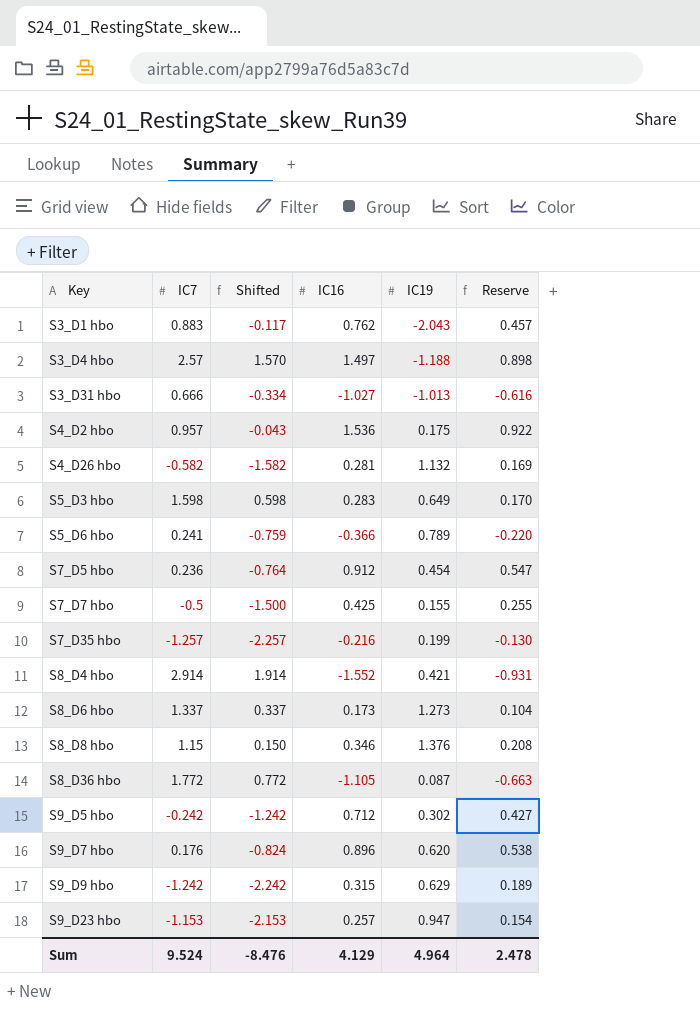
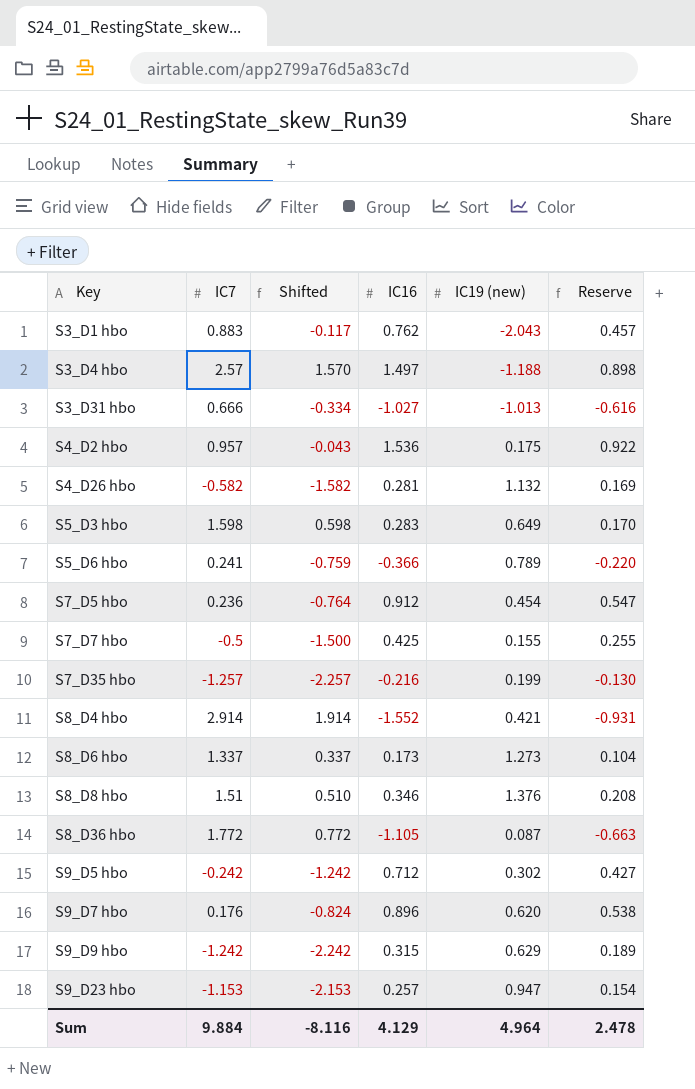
column name: IC19 -> IC19 (new)
S8_D8 hbo | IC7: 1.15 -> 1.51
S8_D8 hbo | Shifted: 0.150 -> 0.510
Sum | IC7: 9.524 -> 9.884
Sum | Shifted: -8.476 -> -8.116

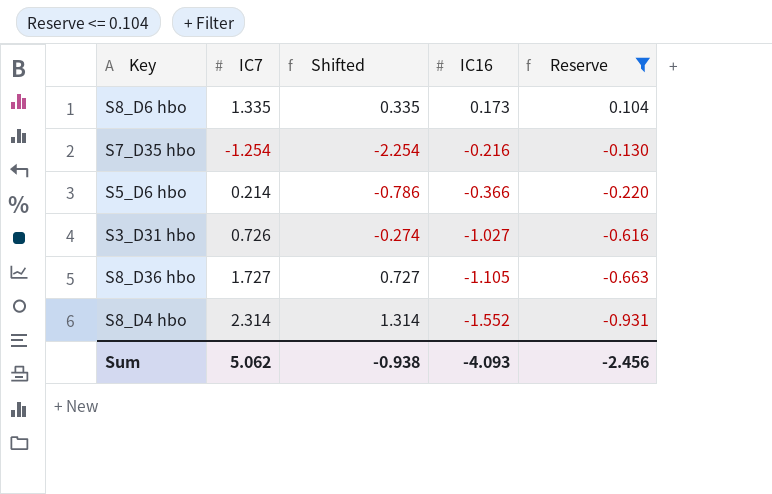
filter: none -> Reserve <= 0.104
row order: Key ascending -> IC16 descending
column IC19 (new) | position: 5 -> none
S8_D6 hbo | IC7: 1.337 -> 1.335
S8_D6 hbo | Shifted: 0.337 -> 0.335
S7_D35 hbo | IC7: -1.257 -> -1.254
S7_D35 hbo | Shifted: -2.257 -> -2.254
S5_D6 hbo | IC7: 0.241 -> 0.214
S5_D6 hbo | Shifted: -0.759 -> -0.786
S3_D31 hbo | IC7: 0.666 -> 0.726
S3_D31 hbo | Shifted: -0.334 -> -0.274
S8_D36 hbo | IC7: 1.772 -> 1.727
S8_D36 hbo | Shifted: 0.772 -> 0.727
S8_D4 hbo | IC7: 2.914 -> 2.314
S8_D4 hbo | Shifted: 1.914 -> 1.314
Sum | IC7: 9.884 -> 5.062
Sum | Shifted: -8.116 -> -0.938
Sum | IC16: 4.129 -> -4.093
Sum | Reserve: 2.478 -> -2.456

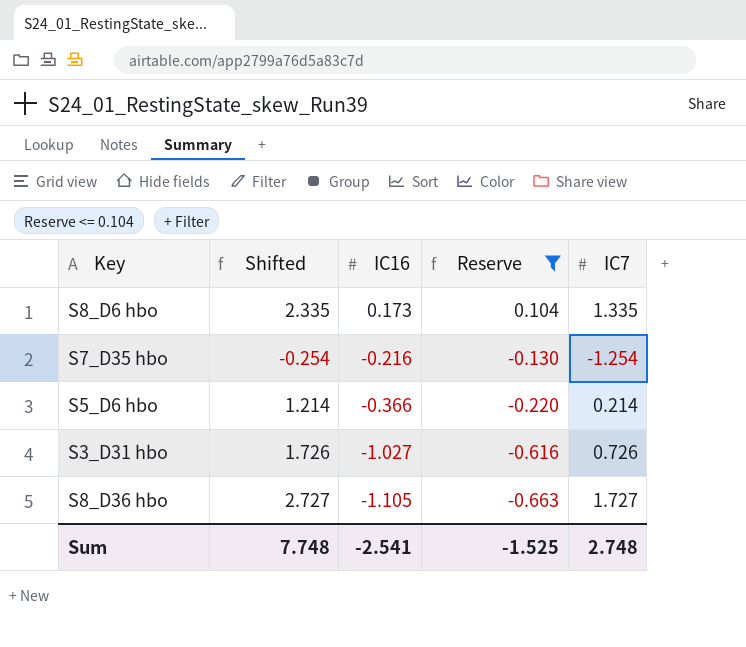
column Shifted | formula: [IC7] - 1 -> [IC7] + 1
column IC7 | position: 2 -> 5
row S8_D4 hbo: 2.314 | 1.314 | -1.552 | -0.931 -> none
Sum | Shifted: -0.938 -> 7.748
Sum | IC16: -4.093 -> -2.541
Sum | Reserve: -2.456 -> -1.525
Sum | IC7: 5.062 -> 2.748

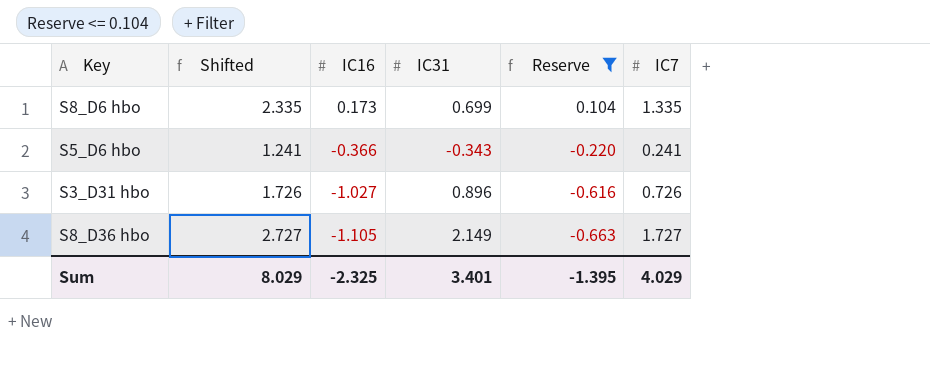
column IC31 | position: none -> 4
row S7_D35 hbo: -0.254 | -0.216 | -0.130 | -1.254 -> none
S5_D6 hbo | Shifted: 1.214 -> 1.241
S5_D6 hbo | IC7: 0.214 -> 0.241
Sum | Shifted: 7.748 -> 8.029
Sum | IC16: -2.541 -> -2.325
Sum | Reserve: -1.525 -> -1.395
Sum | IC7: 2.748 -> 4.029

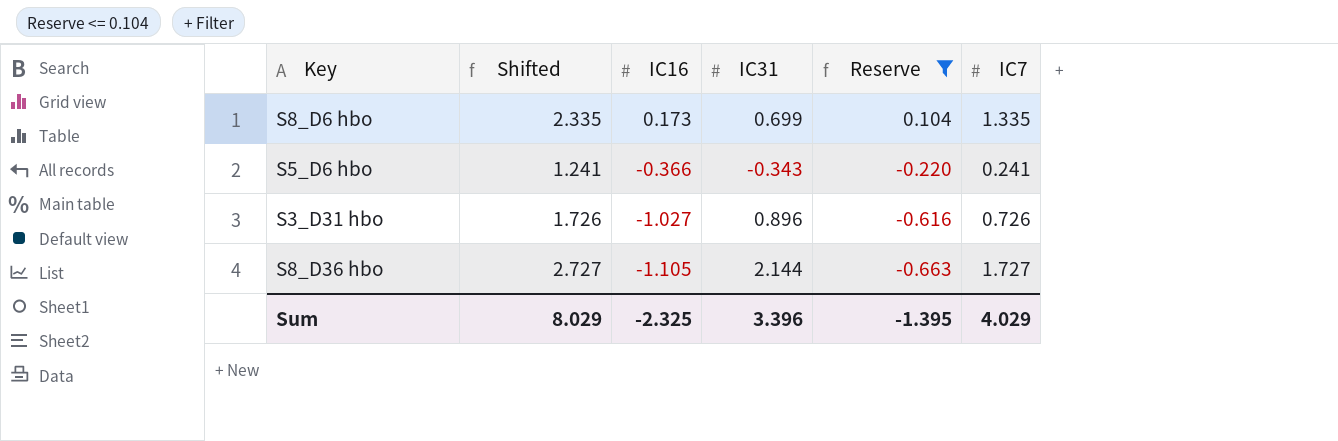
S8_D36 hbo | IC31: 2.149 -> 2.144
Sum | IC31: 3.401 -> 3.396

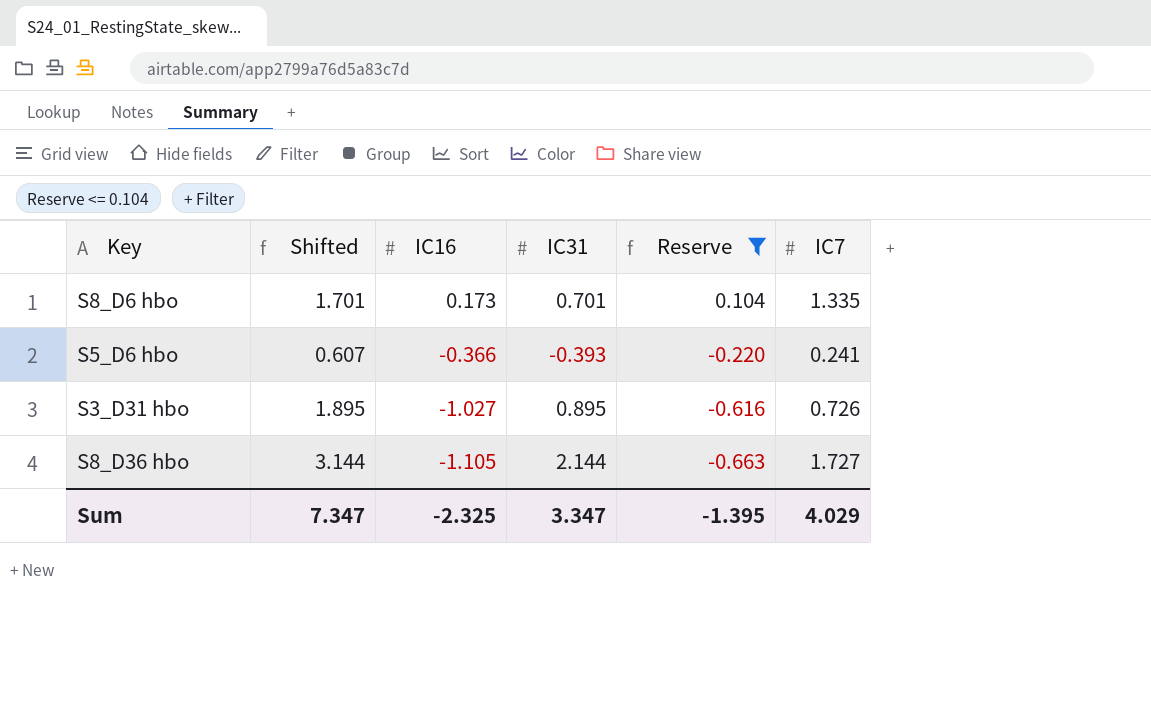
column Shifted | formula: [IC7] + 1 -> [IC31] + 1
S8_D6 hbo | IC31: 0.699 -> 0.701
S5_D6 hbo | IC31: -0.343 -> -0.393
S3_D31 hbo | IC31: 0.896 -> 0.895
Sum | Shifted: 8.029 -> 7.347
Sum | IC31: 3.396 -> 3.347

